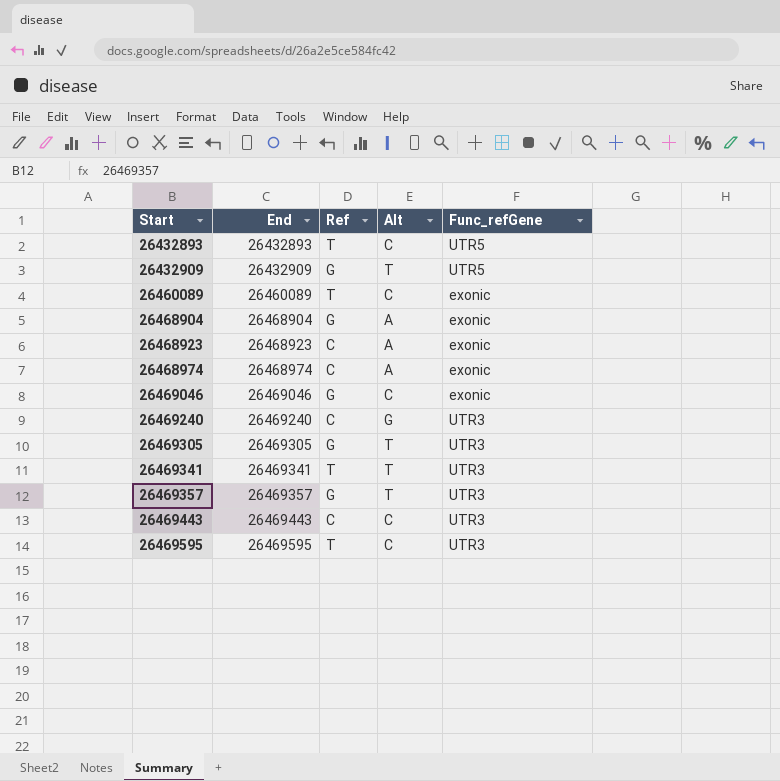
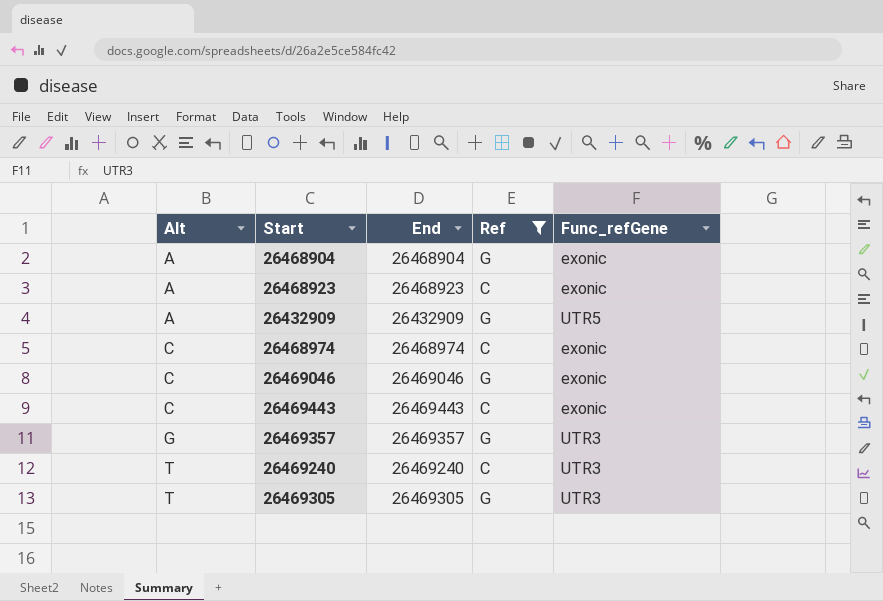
filter: none -> Ref != T
row order: Start ascending -> Alt ascending
column Alt | position: 4 -> 1
26432909 | Alt: T -> A
26468974 | Alt: A -> C
26469443 | Func_refGene: UTR3 -> exonic
26469357 | Alt: T -> G
26469240 | Alt: G -> T

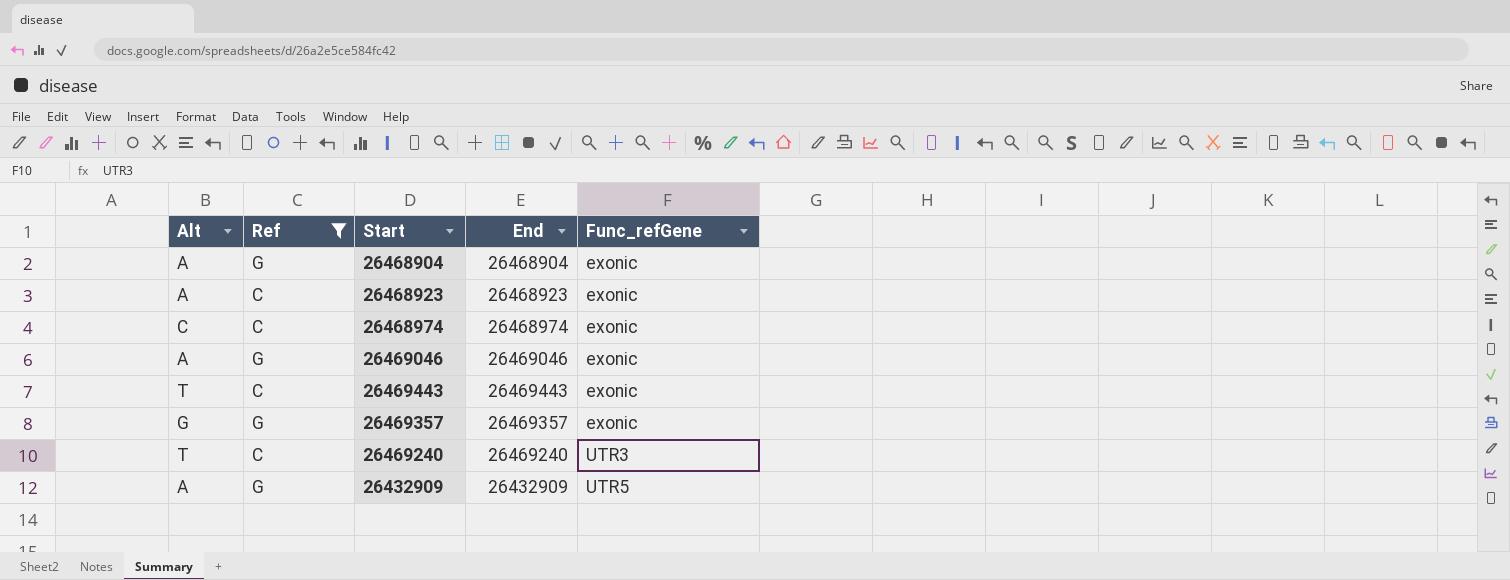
row order: Alt ascending -> Func_refGene ascending
column Ref | position: 4 -> 2
row 26469305: T | 26469305 | G | UTR3 -> none
26469046 | Alt: C -> A
26469443 | Alt: C -> T
26469357 | Func_refGene: UTR3 -> exonic

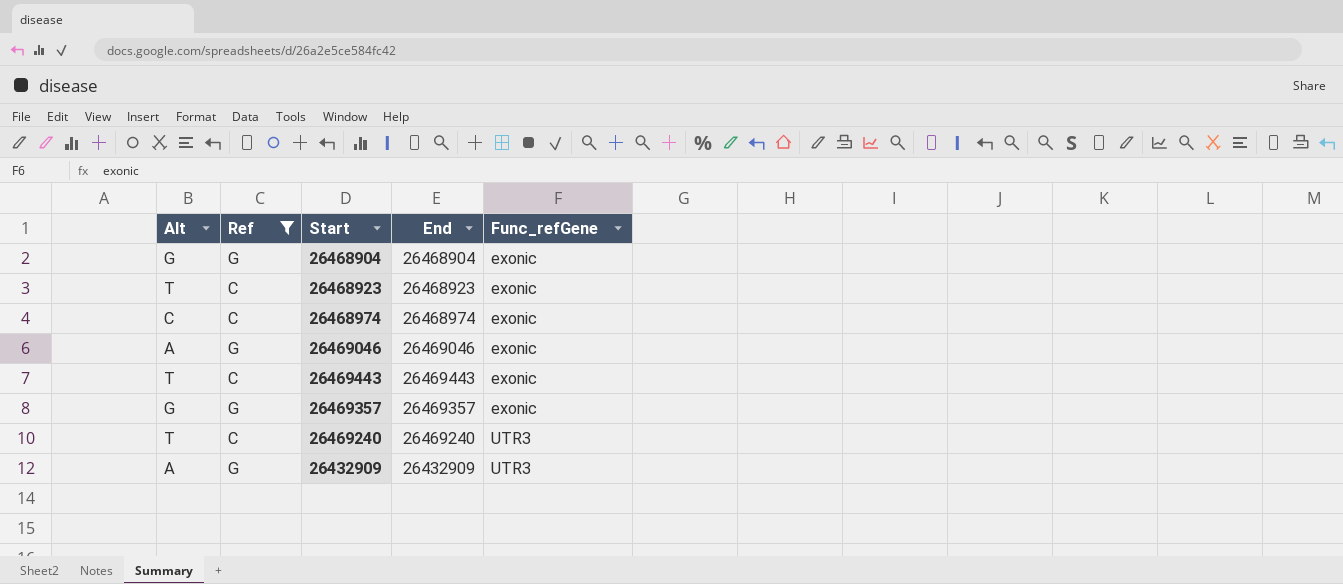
26468904 | Alt: A -> G
26468923 | Alt: A -> T
26432909 | Func_refGene: UTR5 -> UTR3

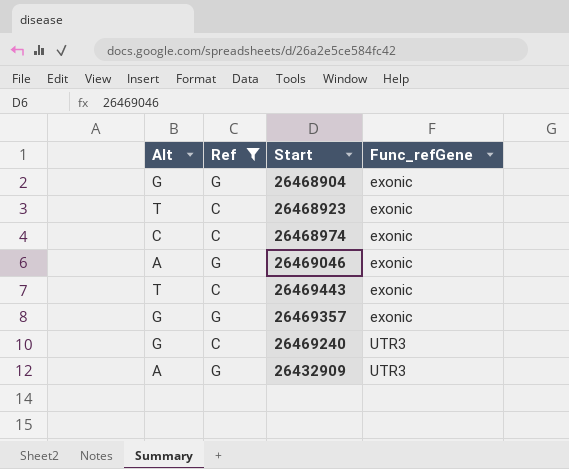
column End | position: 4 -> none
26469240 | Alt: T -> G

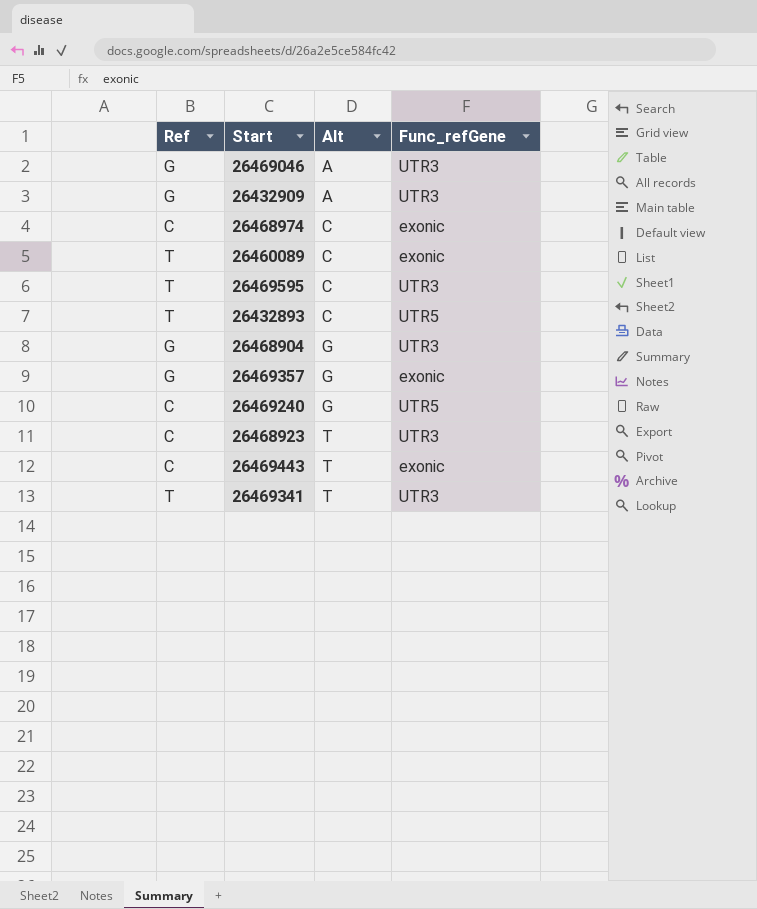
filter: Ref != T -> none
row order: Func_refGene ascending -> Alt ascending
column Alt | position: 1 -> 3
26469046 | Func_refGene: exonic -> UTR3
26468904 | Func_refGene: exonic -> UTR3
26469240 | Func_refGene: UTR3 -> UTR5
26468923 | Func_refGene: exonic -> UTR3

